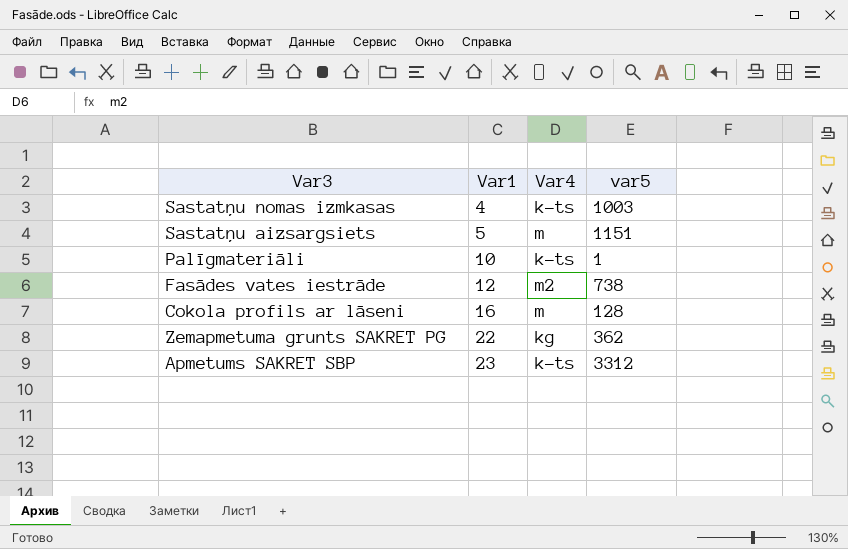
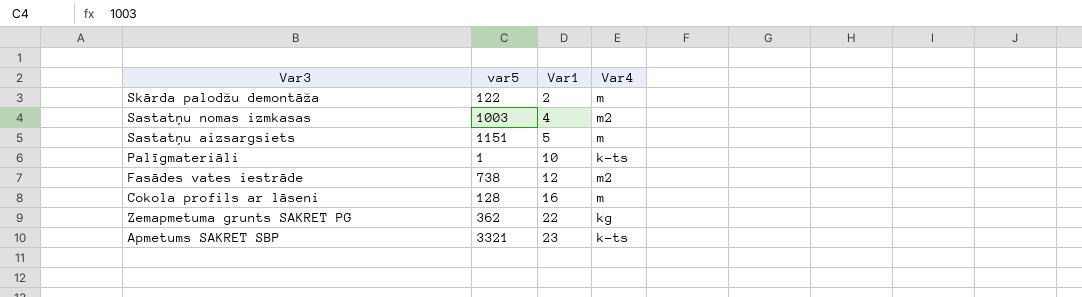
column var5 | position: 4 -> 2
row Skārda palodžu demontāža: none -> 122 | 2 | m
Sastatņu nomas izmkasas | Var4: k-ts -> m2
Apmetums SAKRET SBP | var5: 3312 -> 3321

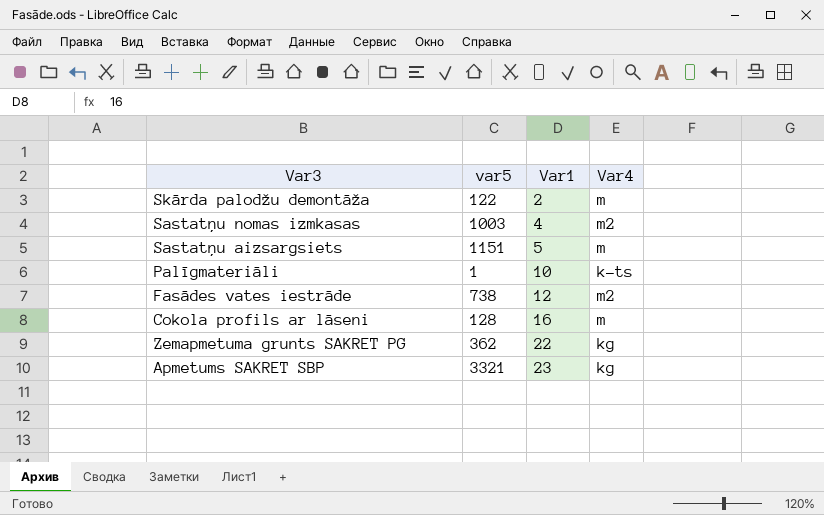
Apmetums SAKRET SBP | Var4: k-ts -> kg

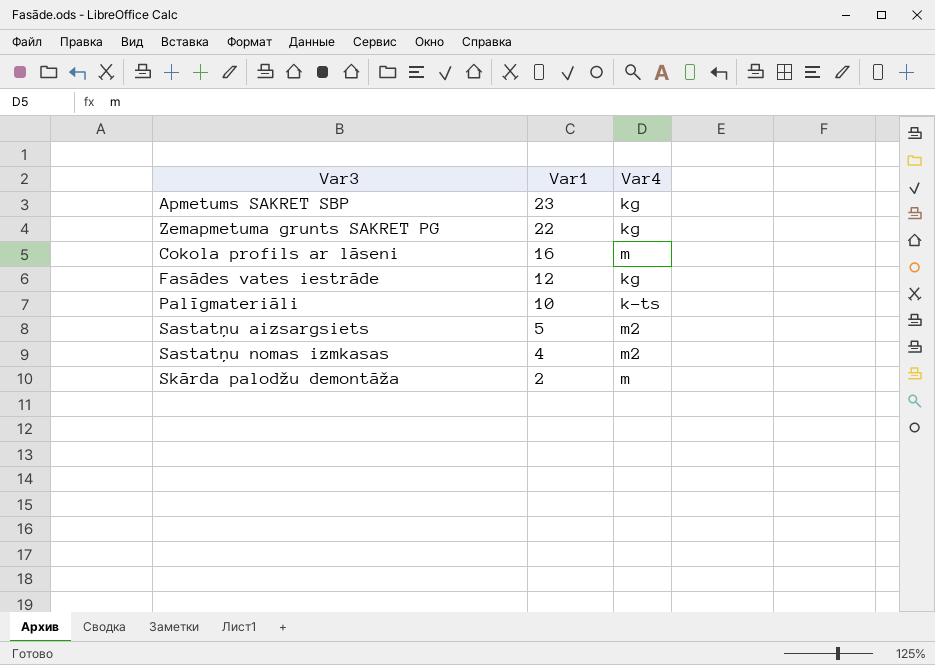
row order: Var1 ascending -> Var1 descending
column var5 | position: 2 -> none
Fasādes vates iestrāde | Var4: m2 -> kg
Sastatņu aizsargsiets | Var4: m -> m2

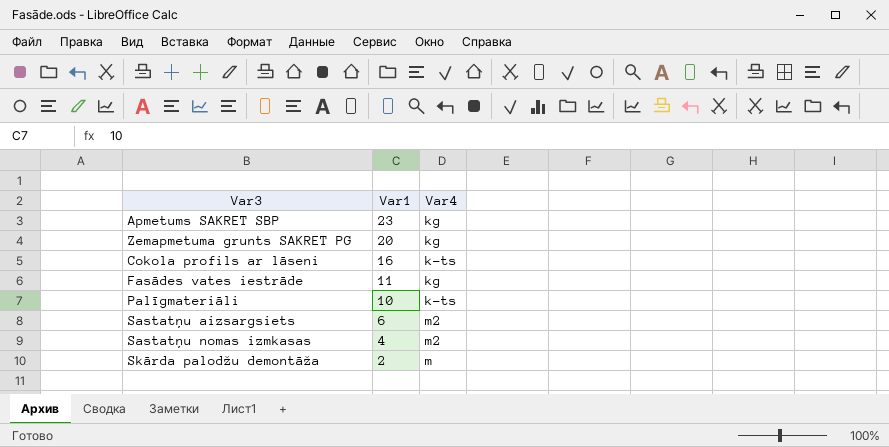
Zemapmetuma grunts SAKRET PG | Var1: 22 -> 20
Cokola profils ar lāseni | Var4: m -> k-ts
Fasādes vates iestrāde | Var1: 12 -> 11
Sastatņu aizsargsiets | Var1: 5 -> 6

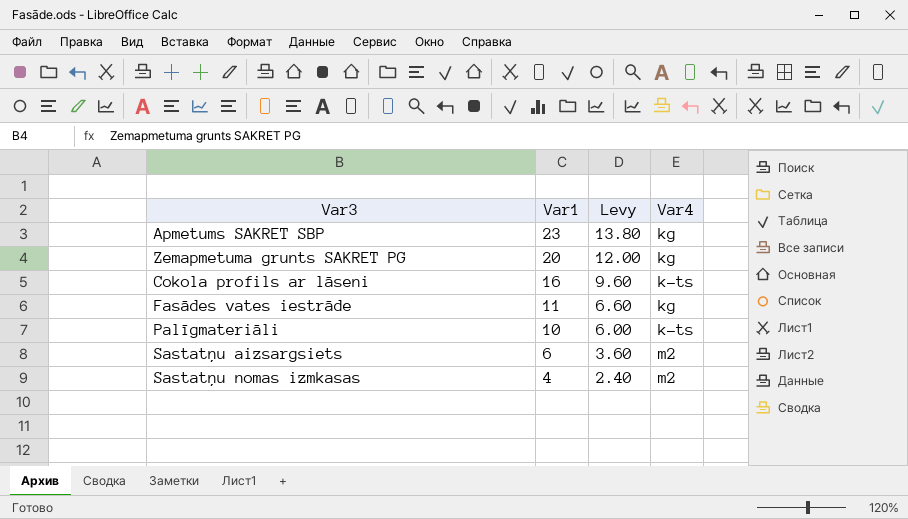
column Levy | formula: none -> [Var1] * 0.6
row Skārda palodžu demontāža: 2 | m -> none

